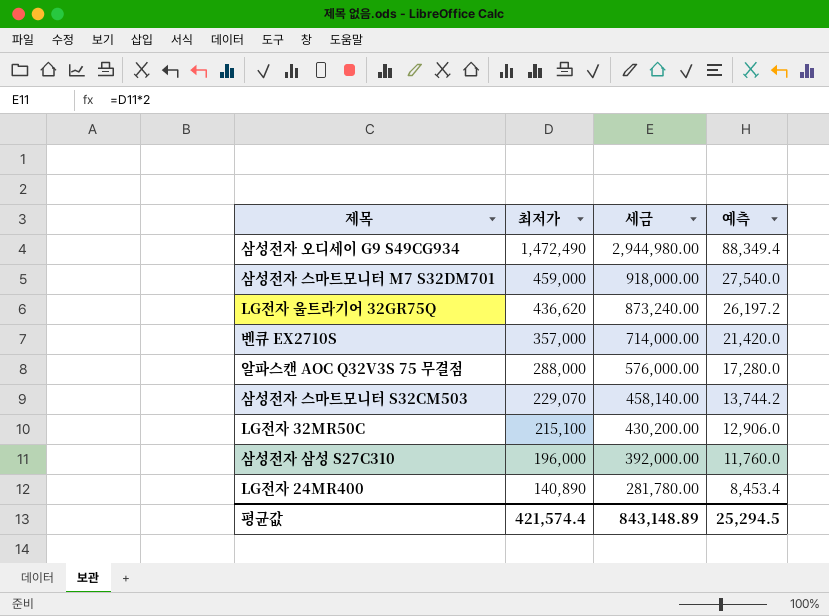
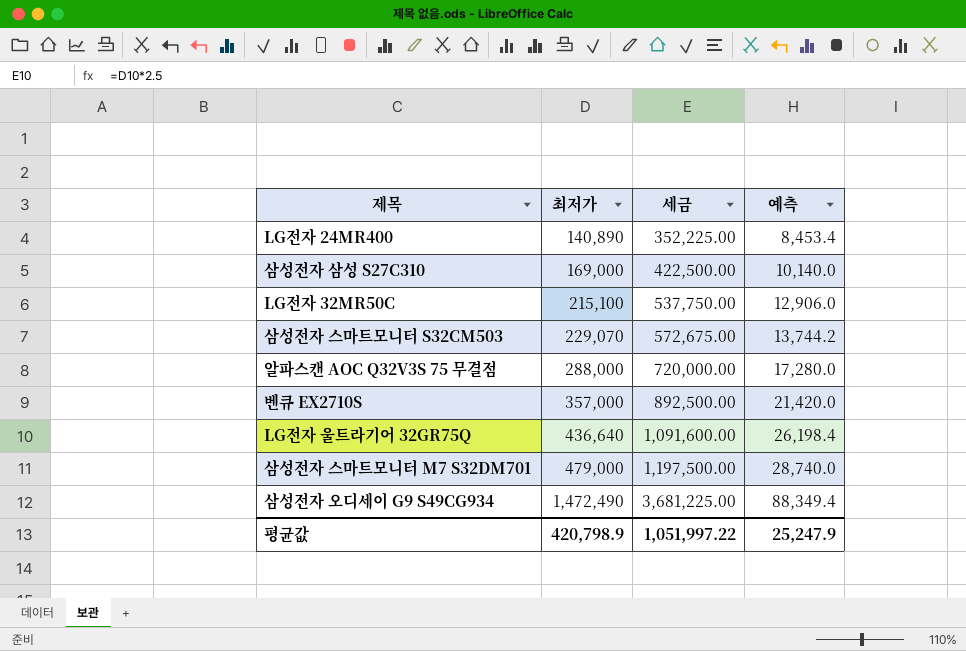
row order: 최저가 descending -> 최저가 ascending
column 세금 | formula: [최저가] * 2 -> [최저가] * 2.5
삼성전자 삼성 S27C310 | 최저가: 196,000 -> 169,000
삼성전자 삼성 S27C310 | 예측: 11,760.0 -> 10,140.0
LG전자 울트라기어 32GR75Q | 최저가: 436,620 -> 436,640
LG전자 울트라기어 32GR75Q | 예측: 26,197.2 -> 26,198.4
삼성전자 스마트모니터 M7 S32DM701 | 최저가: 459,000 -> 479,000
삼성전자 스마트모니터 M7 S32DM701 | 예측: 27,540.0 -> 28,740.0
평균값 | 최저가: 421,574.4 -> 420,798.9
평균값 | 세금: 843,148.89 -> 1,051,997.22
평균값 | 예측: 25,294.5 -> 25,247.9

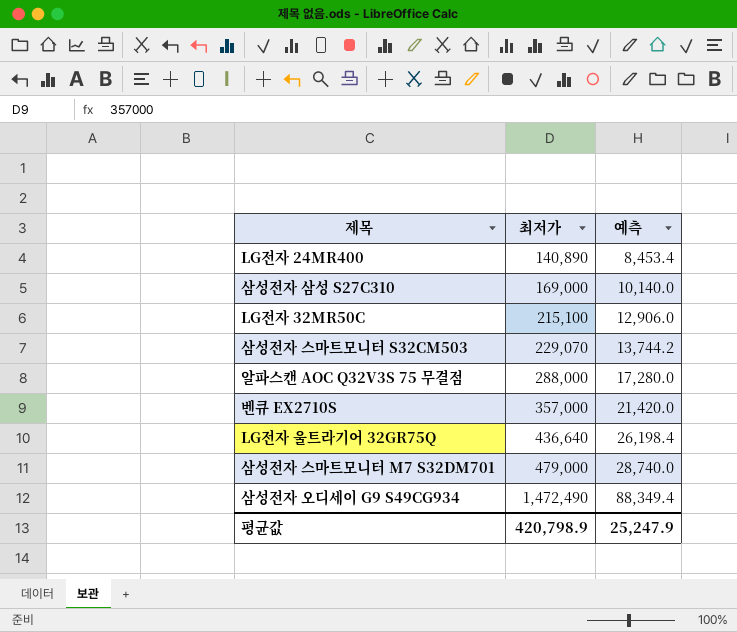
column 세금 | formula: [최저가] * 2.5 -> none

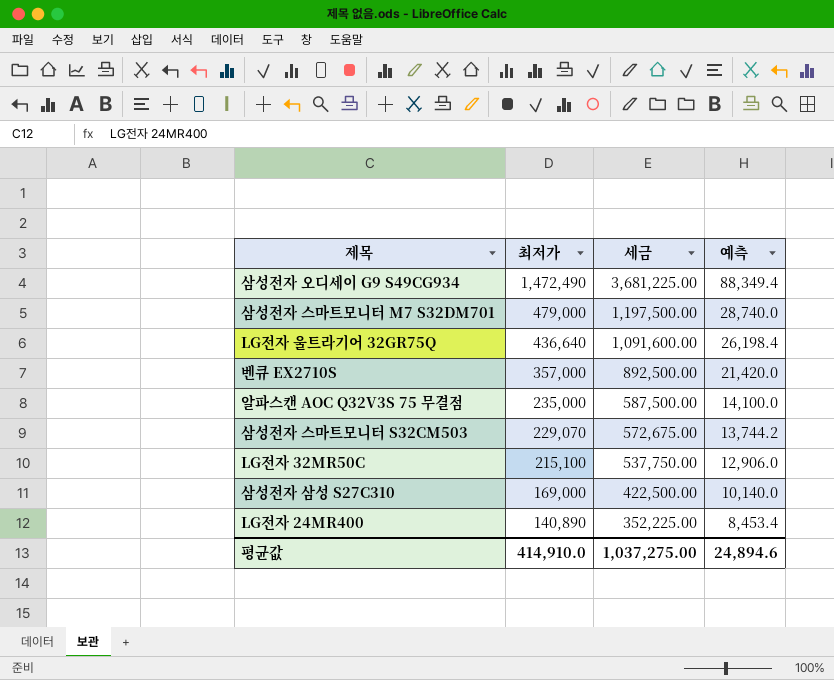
row order: 최저가 ascending -> 최저가 descending
column 세금 | formula: none -> [최저가] * 2.5
알파스캔 AOC Q32V3S 75 무결점 | 최저가: 288,000 -> 235,000
알파스캔 AOC Q32V3S 75 무결점 | 예측: 17,280.0 -> 14,100.0
평균값 | 최저가: 420,798.9 -> 414,910.0
평균값 | 예측: 25,247.9 -> 24,894.6

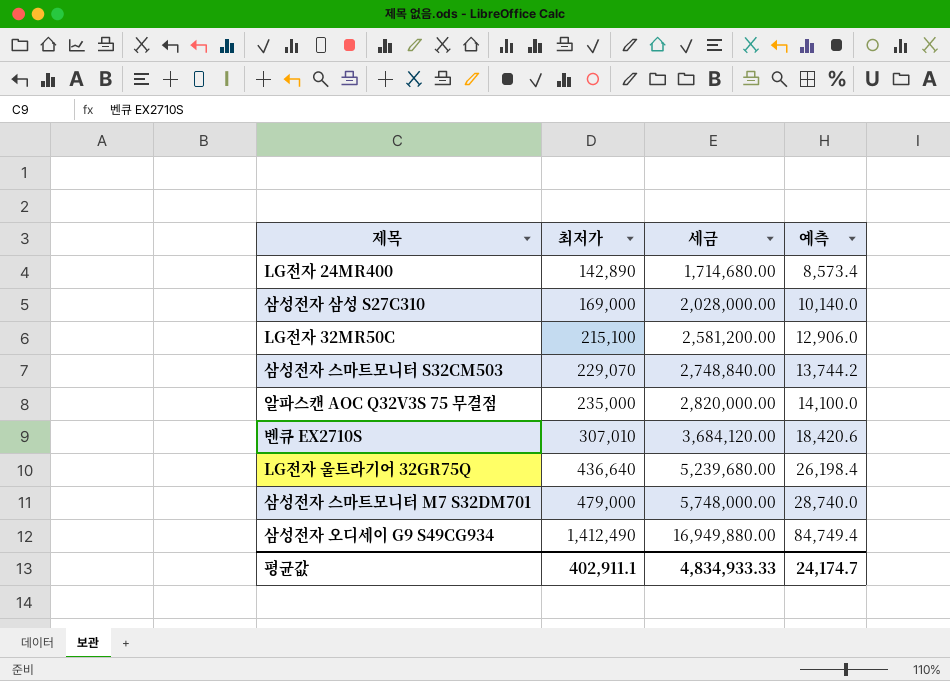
row order: 최저가 descending -> 최저가 ascending
column 세금 | formula: [최저가] * 2.5 -> [최저가] * 12
LG전자 24MR400 | 최저가: 140,890 -> 142,890
LG전자 24MR400 | 예측: 8,453.4 -> 8,573.4
벤큐 EX2710S | 최저가: 357,000 -> 307,010
벤큐 EX2710S | 예측: 21,420.0 -> 18,420.6
삼성전자 오디세이 G9 S49CG934 | 최저가: 1,472,490 -> 1,412,490
삼성전자 오디세이 G9 S49CG934 | 예측: 88,349.4 -> 84,749.4
평균값 | 최저가: 414,910.0 -> 402,911.1
평균값 | 세금: 1,037,275.00 -> 4,834,933.33
평균값 | 예측: 24,894.6 -> 24,174.7

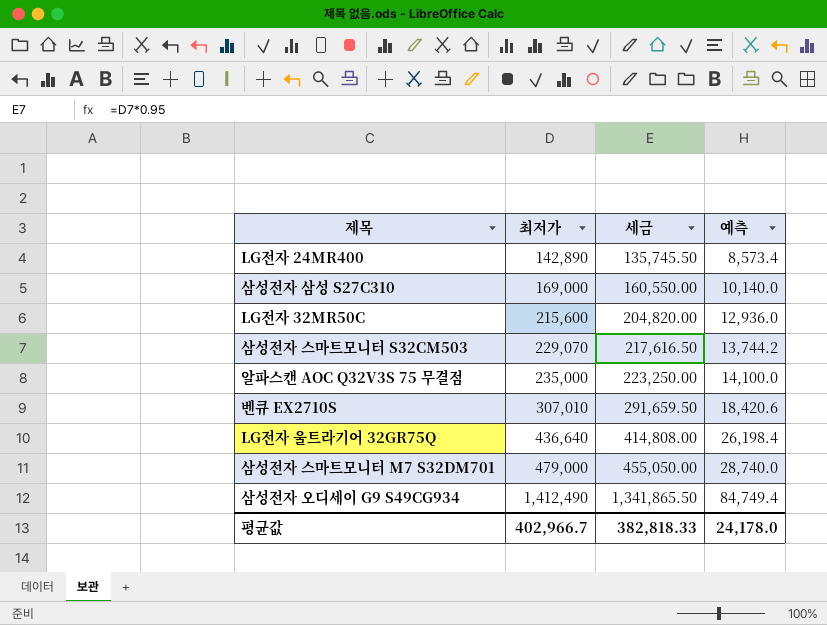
column 세금 | formula: [최저가] * 12 -> [최저가] * 0.95
LG전자 32MR50C | 최저가: 215,100 -> 215,600
LG전자 32MR50C | 예측: 12,906.0 -> 12,936.0
평균값 | 최저가: 402,911.1 -> 402,966.7
평균값 | 세금: 4,834,933.33 -> 382,818.33
평균값 | 예측: 24,174.7 -> 24,178.0

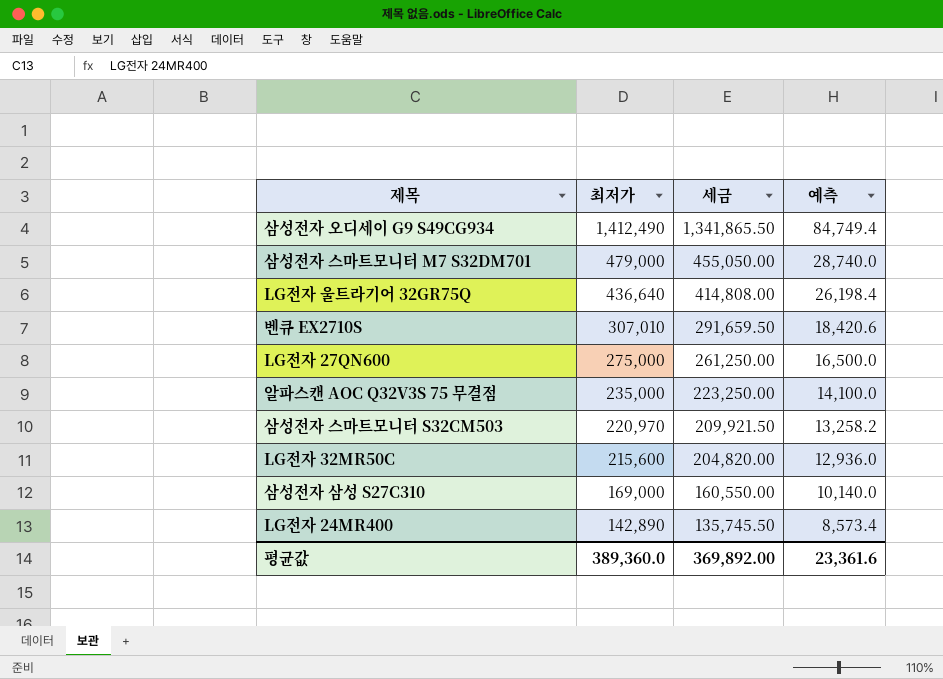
row order: 최저가 ascending -> 최저가 descending
row LG전자 27QN600: none -> 275,000 | 261,250.00 | 16,500.0
삼성전자 스마트모니터 S32CM503 | 최저가: 229,070 -> 220,970
삼성전자 스마트모니터 S32CM503 | 세금: 217,616.50 -> 209,921.50
삼성전자 스마트모니터 S32CM503 | 예측: 13,744.2 -> 13,258.2
평균값 | 최저가: 402,966.7 -> 389,360.0
평균값 | 세금: 382,818.33 -> 369,892.00
평균값 | 예측: 24,178.0 -> 23,361.6

